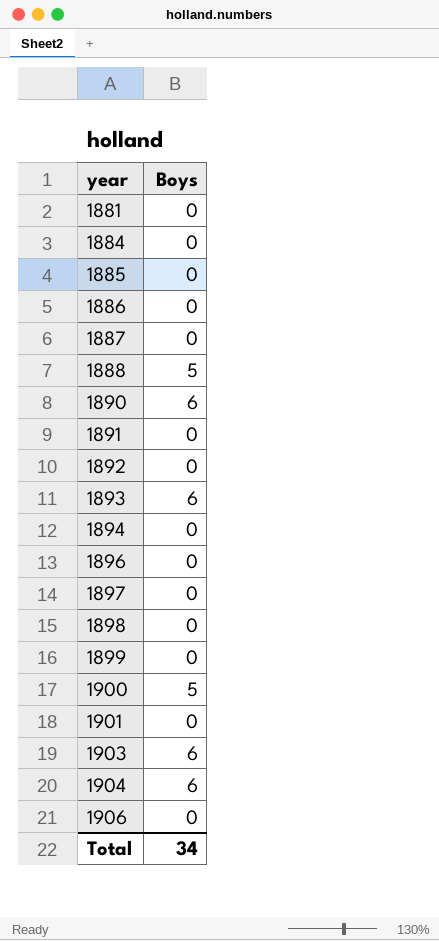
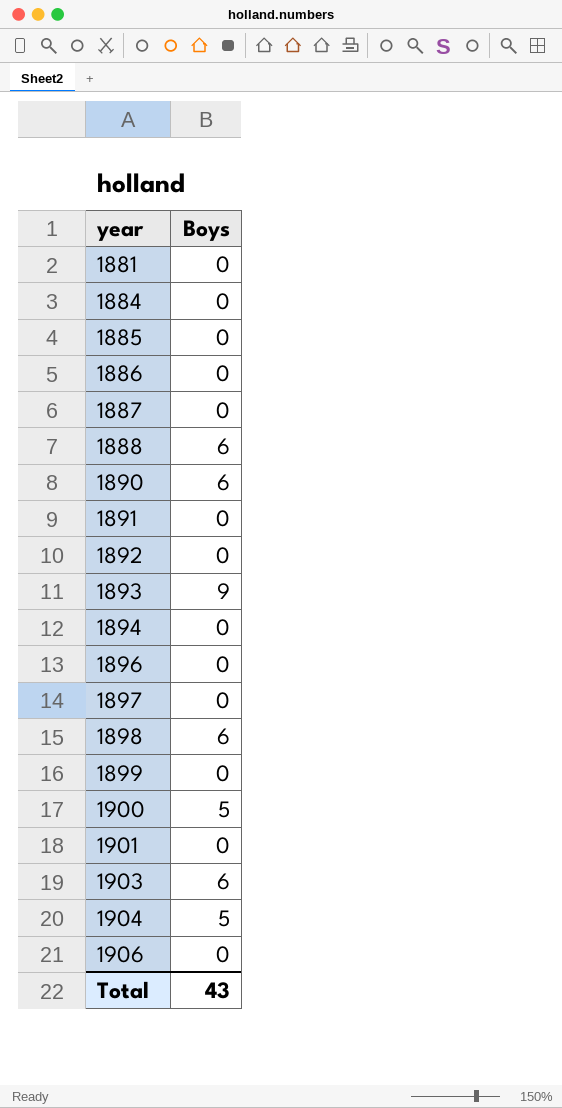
1888 | Boys: 5 -> 6
1893 | Boys: 6 -> 9
1898 | Boys: 0 -> 6
1904 | Boys: 6 -> 5
Total | Boys: 34 -> 43

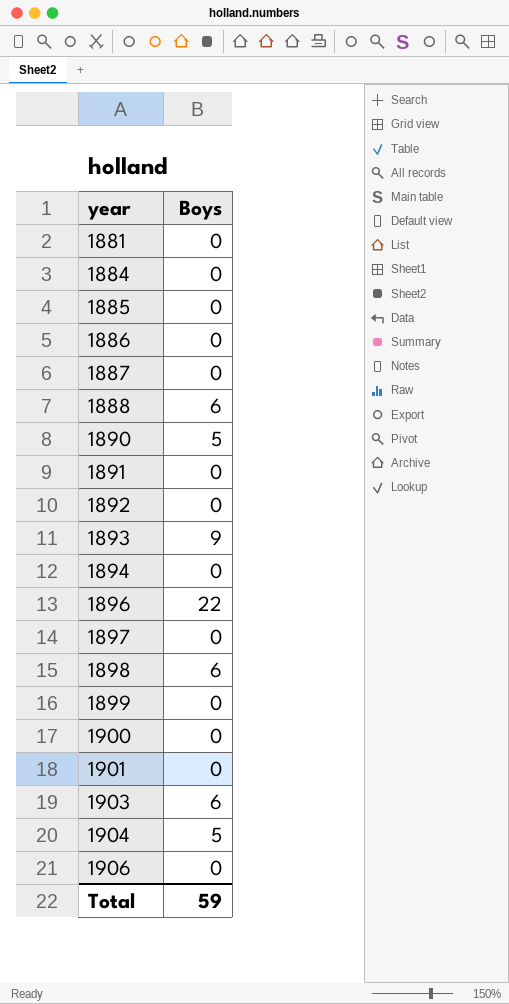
1890 | Boys: 6 -> 5
1896 | Boys: 0 -> 22
1900 | Boys: 5 -> 0
Total | Boys: 43 -> 59

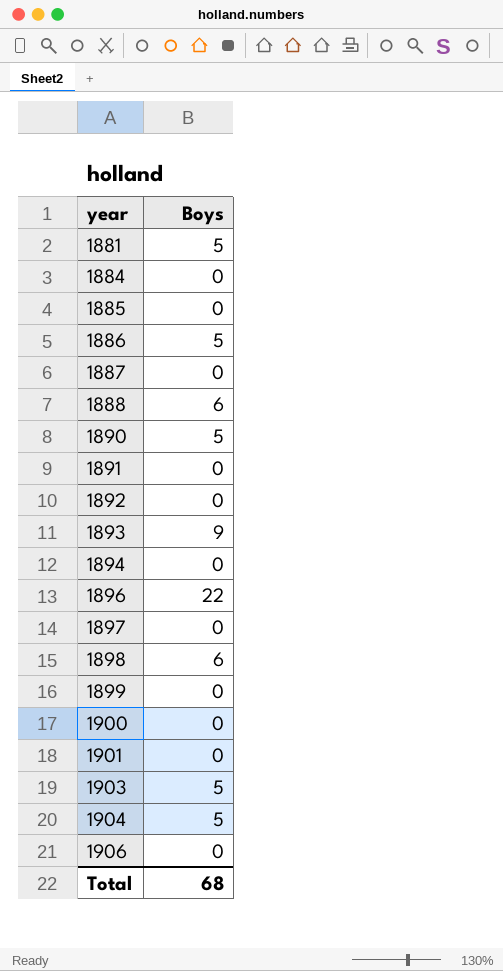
1881 | Boys: 0 -> 5
1886 | Boys: 0 -> 5
1903 | Boys: 6 -> 5
Total | Boys: 59 -> 68

